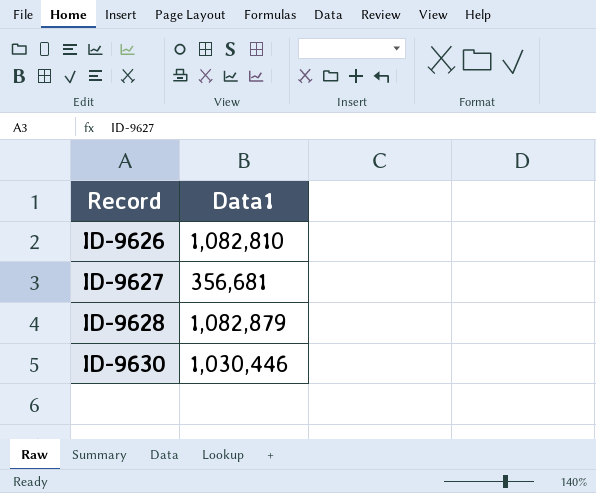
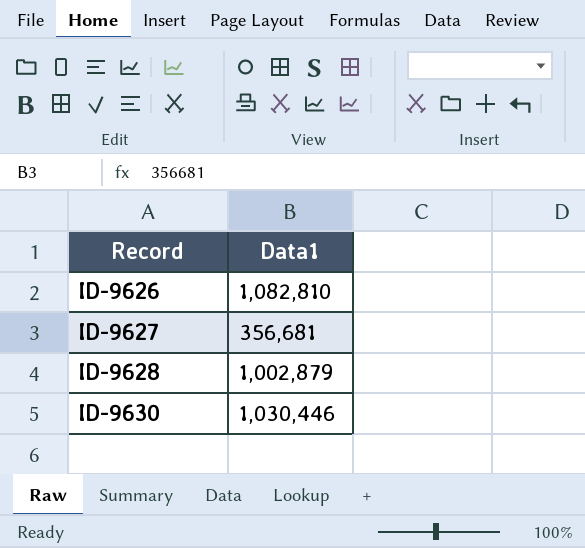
ID-9628 | Data1: 1,082,879 -> 1,002,879

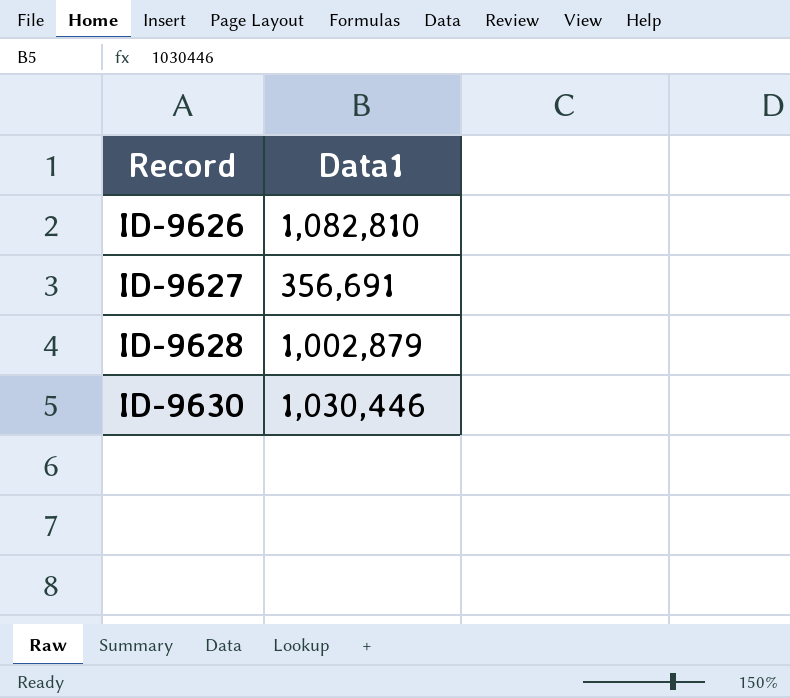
ID-9627 | Data1: 356,681 -> 356,691

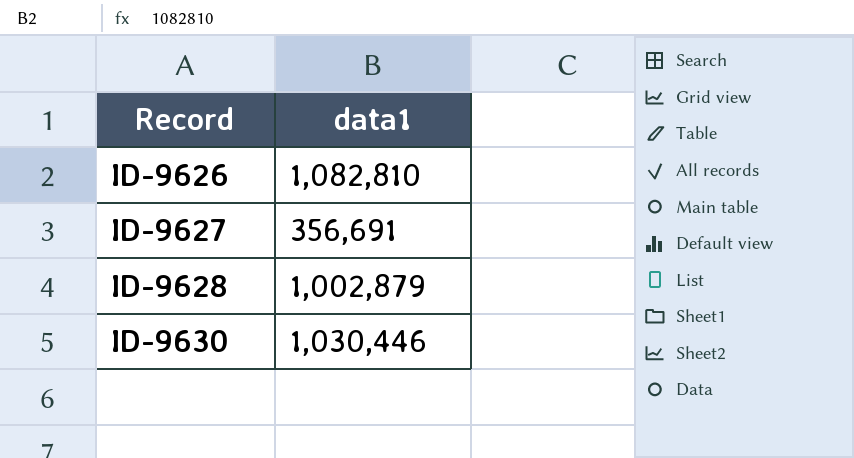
column name: Data1 -> data1

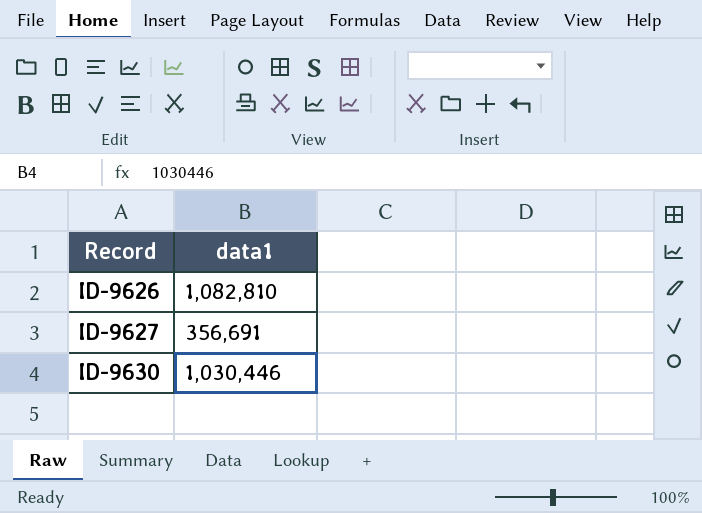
row ID-9628: 1,002,879 -> none

